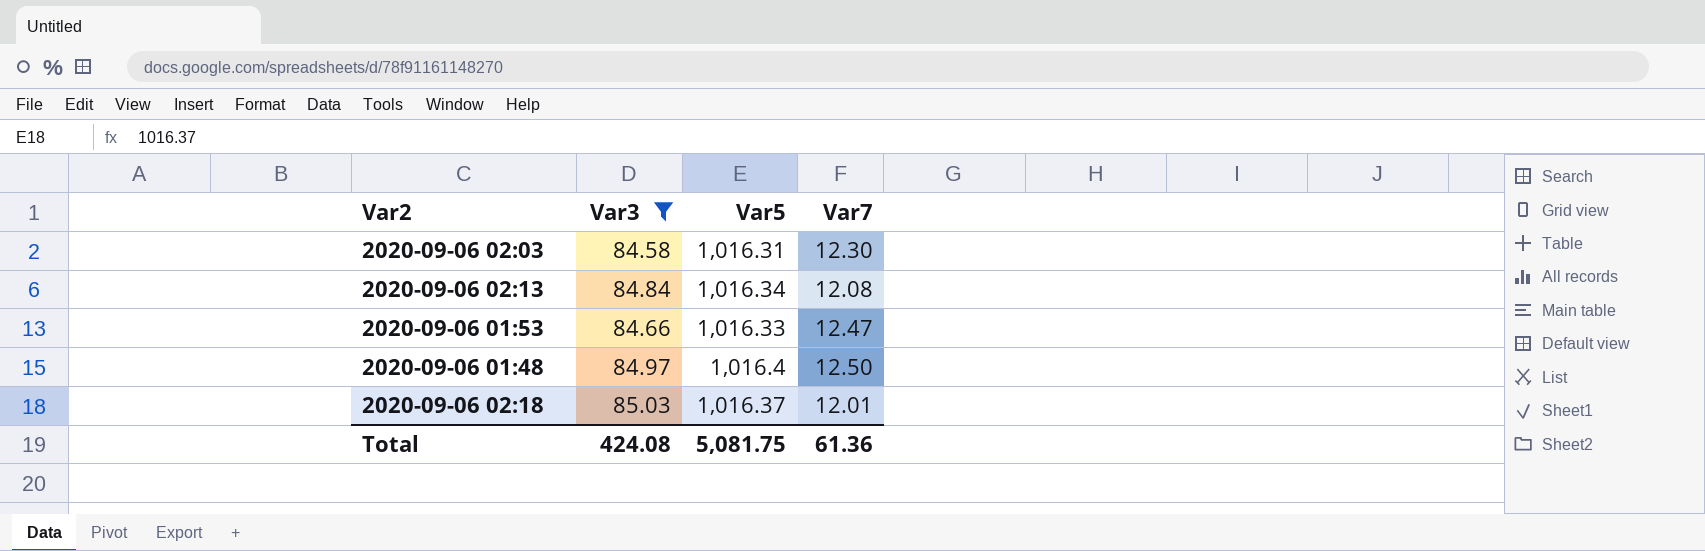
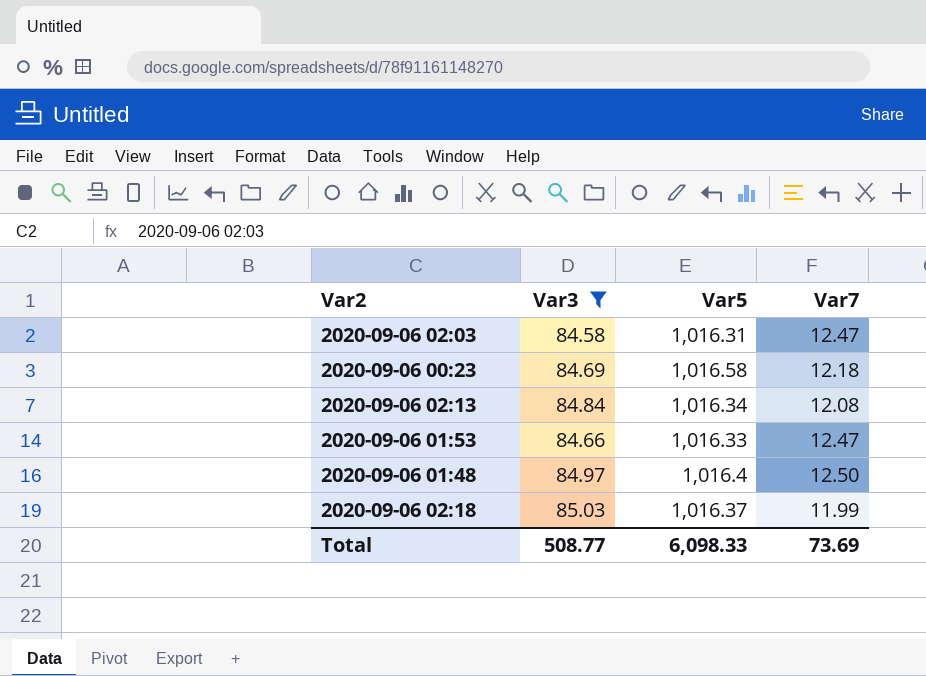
2020-09-06 02:03 | Var7: 12.30 -> 12.47
row 2020-09-06 00:23: none -> 84.69 | 1,016.58 | 12.18
2020-09-06 02:18 | Var7: 12.01 -> 11.99
Total | Var3: 424.08 -> 508.77
Total | Var5: 5,081.75 -> 6,098.33
Total | Var7: 61.36 -> 73.69

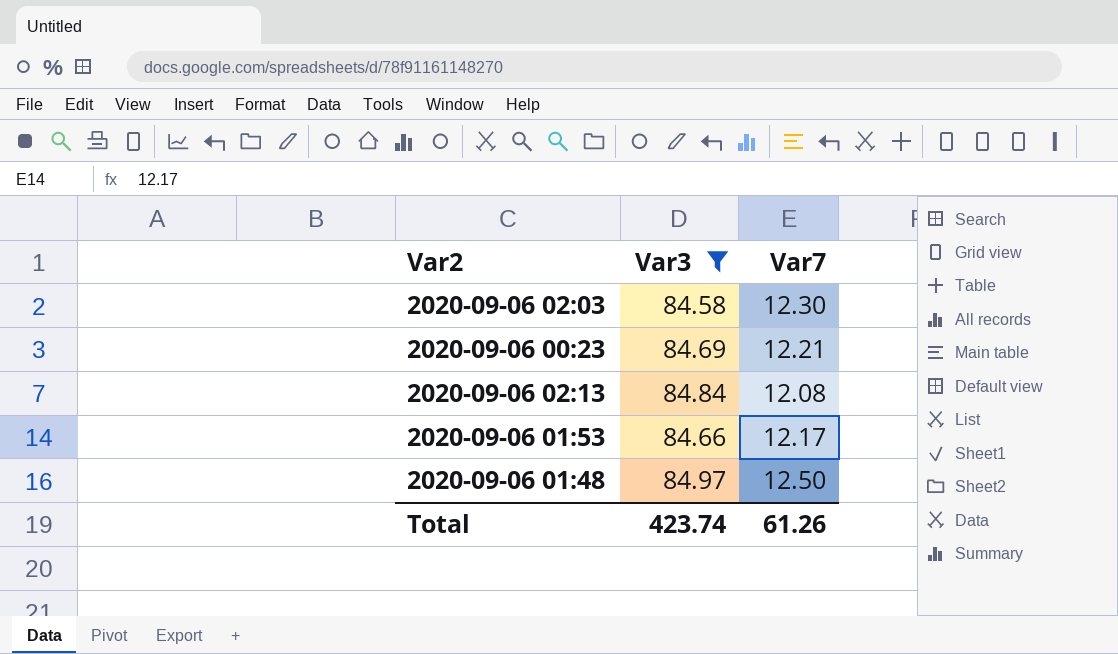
column Var5 | position: 3 -> none
row 2020-09-06 02:18: 85.03 | 1,016.37 | 11.99 -> none
2020-09-06 02:03 | Var7: 12.47 -> 12.30
2020-09-06 00:23 | Var7: 12.18 -> 12.21
2020-09-06 01:53 | Var7: 12.47 -> 12.17
Total | Var3: 508.77 -> 423.74
Total | Var7: 73.69 -> 61.26

